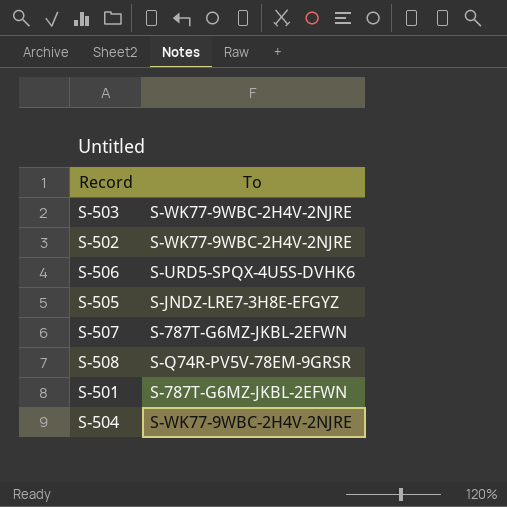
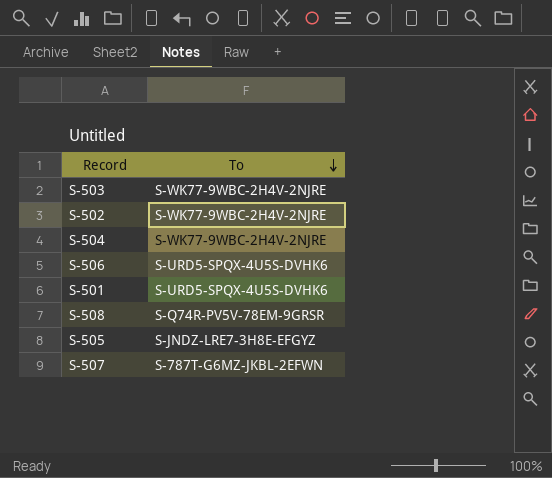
row order: none -> To descending
S-501 | To: S-787T-G6MZ-JKBL-2EFWN -> S-URD5-SPQX-4U5S-DVHK6

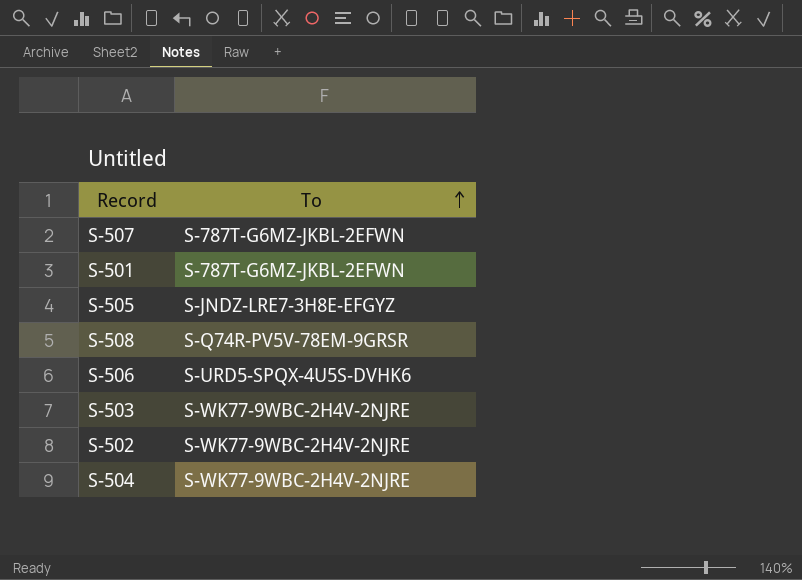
row order: To descending -> To ascending
S-501 | To: S-URD5-SPQX-4U5S-DVHK6 -> S-787T-G6MZ-JKBL-2EFWN

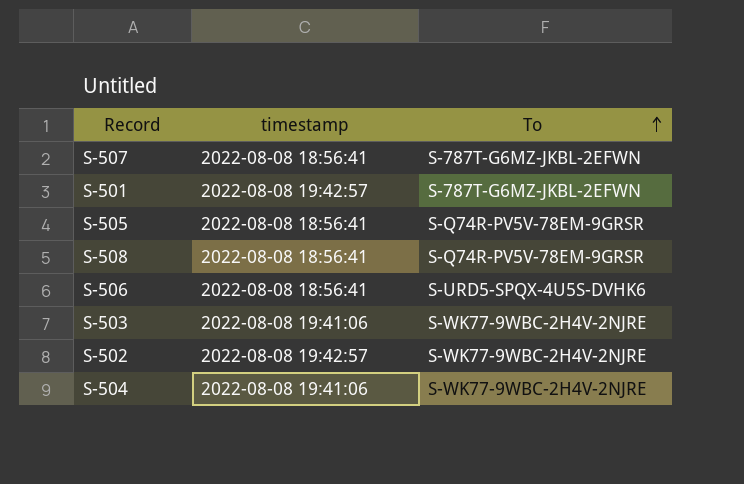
column timestamp | position: none -> 2
S-505 | To: S-JNDZ-LRE7-3H8E-EFGYZ -> S-Q74R-PV5V-78EM-9GRSR

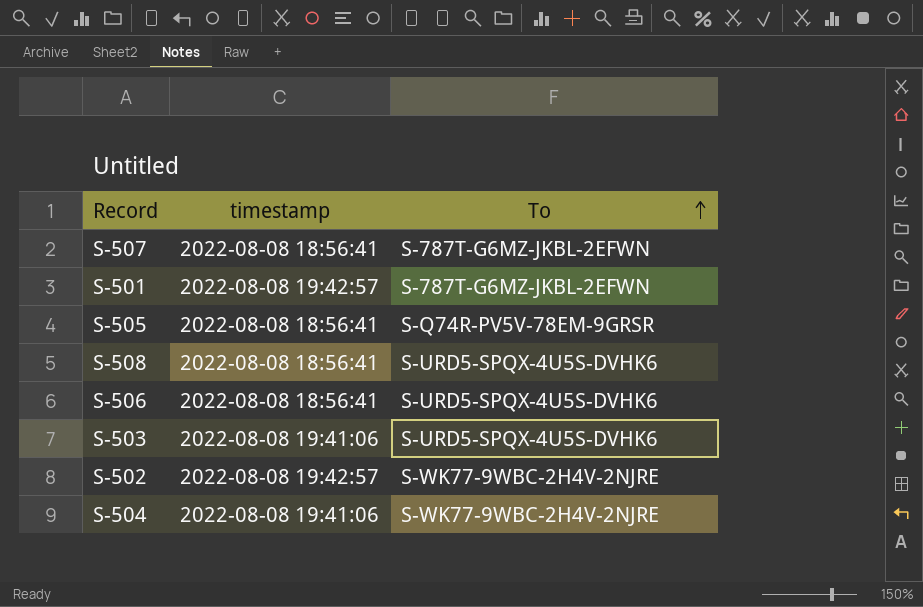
S-508 | To: S-Q74R-PV5V-78EM-9GRSR -> S-URD5-SPQX-4U5S-DVHK6
S-503 | To: S-WK77-9WBC-2H4V-2NJRE -> S-URD5-SPQX-4U5S-DVHK6

